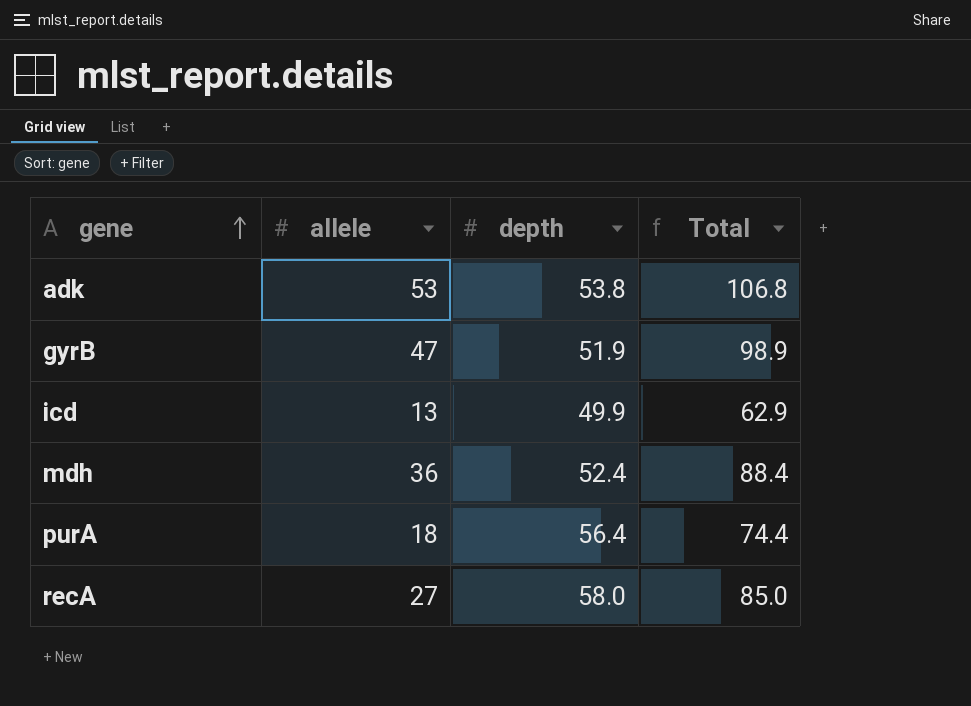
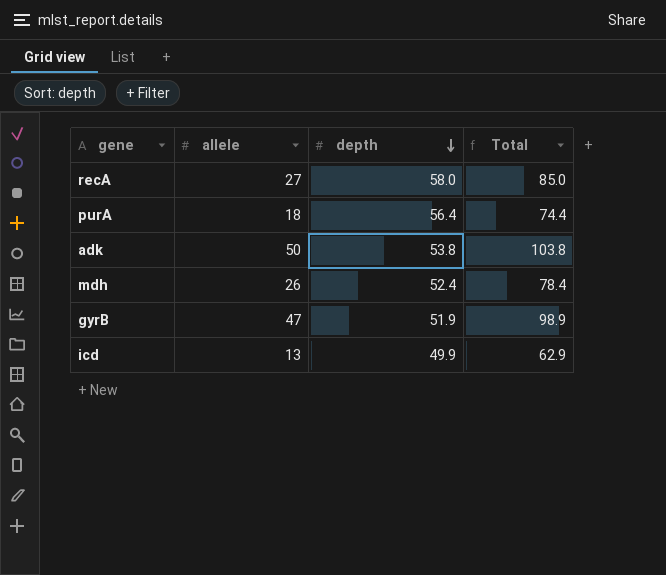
row order: gene ascending -> depth descending
adk | allele: 53 -> 50
adk | Total: 106.8 -> 103.8
mdh | allele: 36 -> 26
mdh | Total: 88.4 -> 78.4

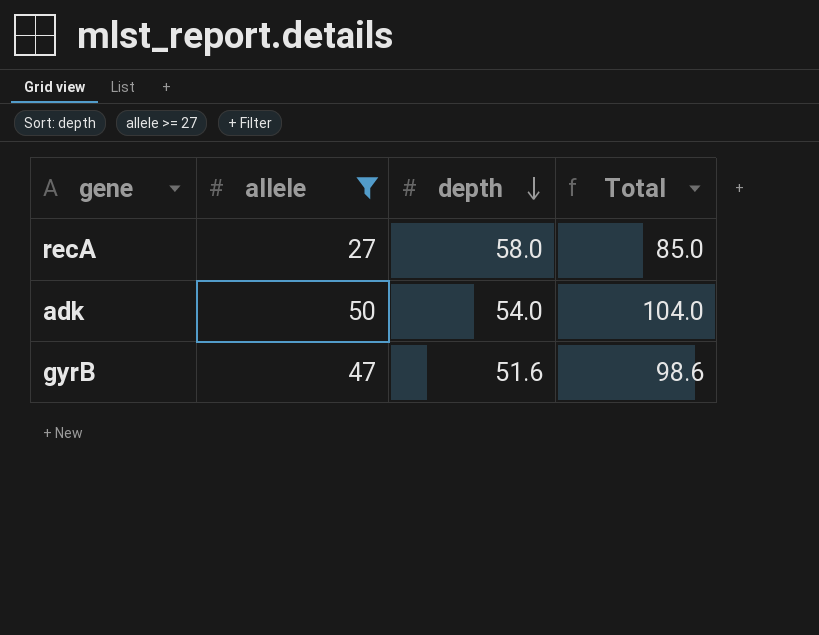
filter: none -> allele >= 27
adk | depth: 53.8 -> 54.0
adk | Total: 103.8 -> 104.0
gyrB | depth: 51.9 -> 51.6
gyrB | Total: 98.9 -> 98.6

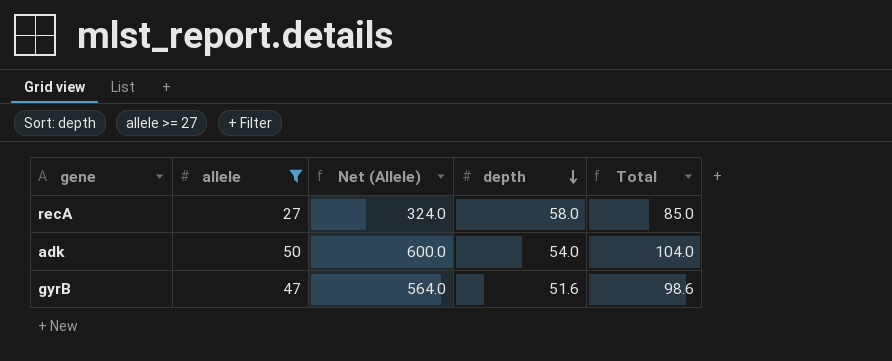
column Net (Allele) | formula: none -> [allele] * 12

